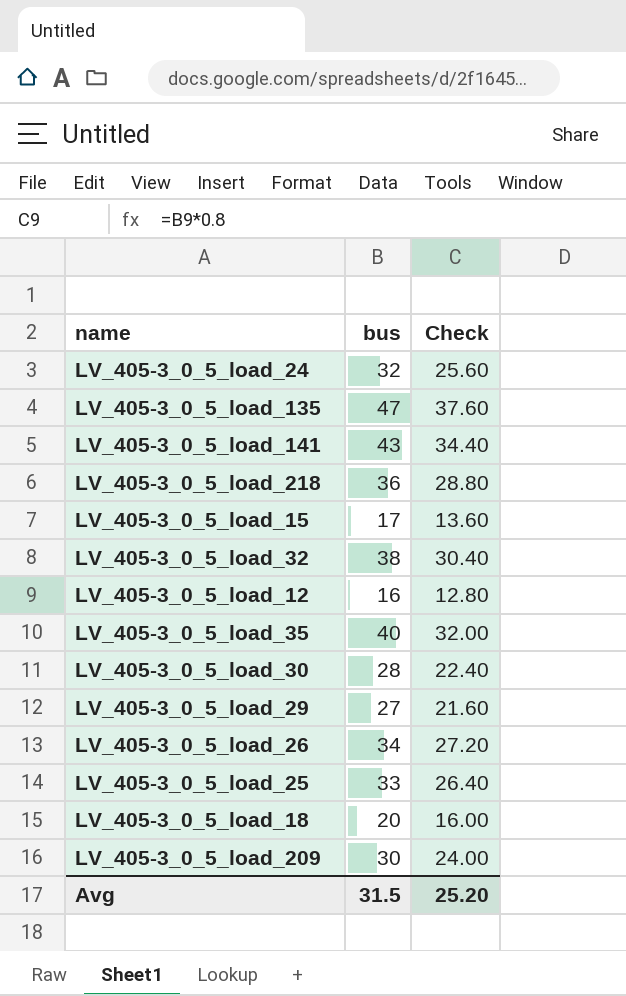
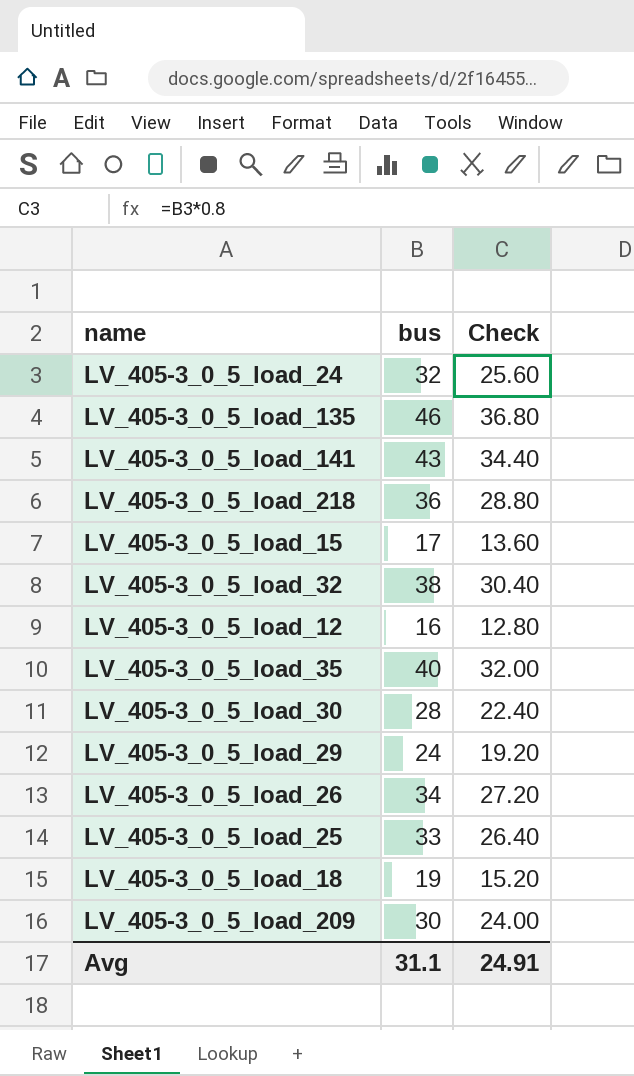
LV_405-3_0_5_load_135 | bus: 47 -> 46
LV_405-3_0_5_load_135 | Check: 37.60 -> 36.80
LV_405-3_0_5_load_29 | bus: 27 -> 24
LV_405-3_0_5_load_29 | Check: 21.60 -> 19.20
LV_405-3_0_5_load_18 | bus: 20 -> 19
LV_405-3_0_5_load_18 | Check: 16.00 -> 15.20
Avg | bus: 31.5 -> 31.1
Avg | Check: 25.20 -> 24.91

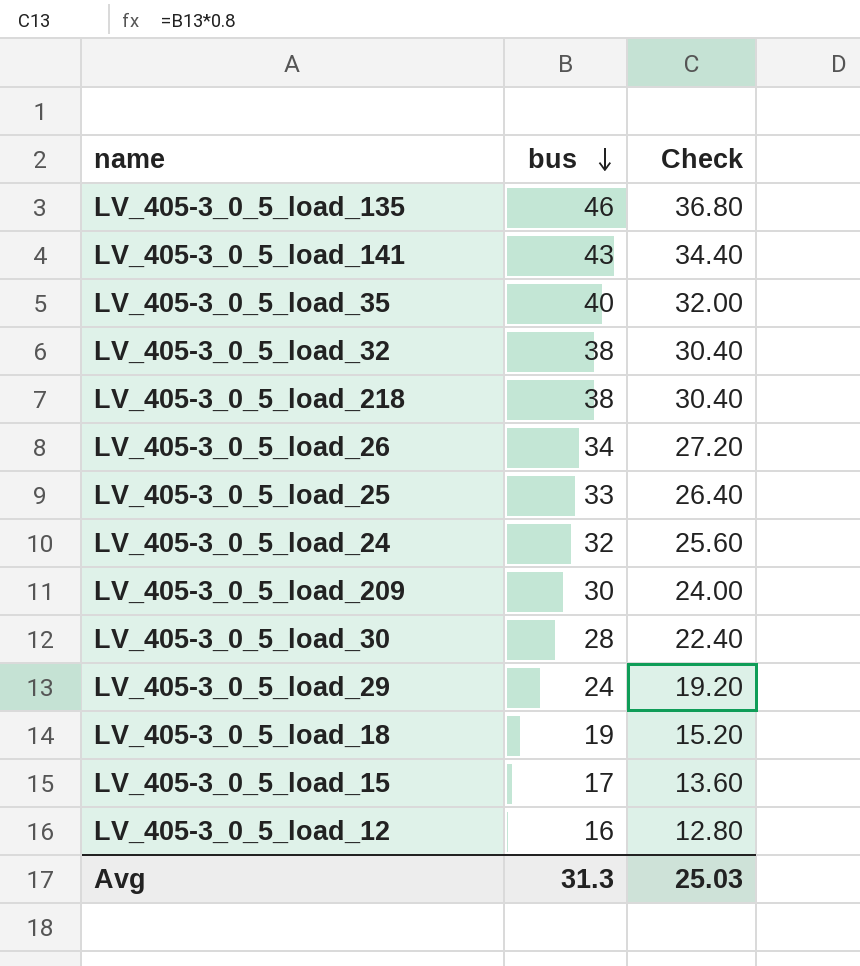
row order: none -> bus descending
LV_405-3_0_5_load_218 | bus: 36 -> 38
LV_405-3_0_5_load_218 | Check: 28.80 -> 30.40
Avg | bus: 31.1 -> 31.3
Avg | Check: 24.91 -> 25.03

